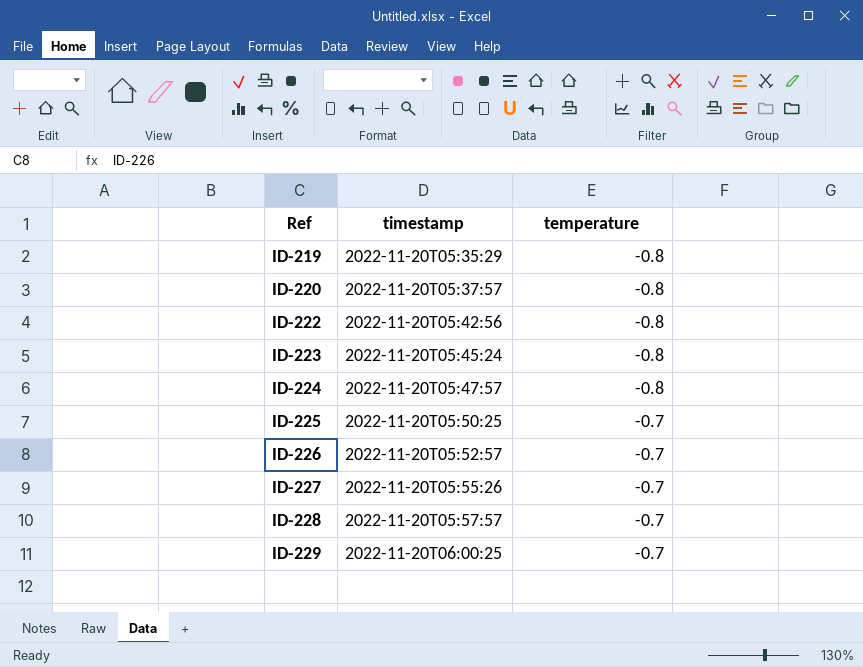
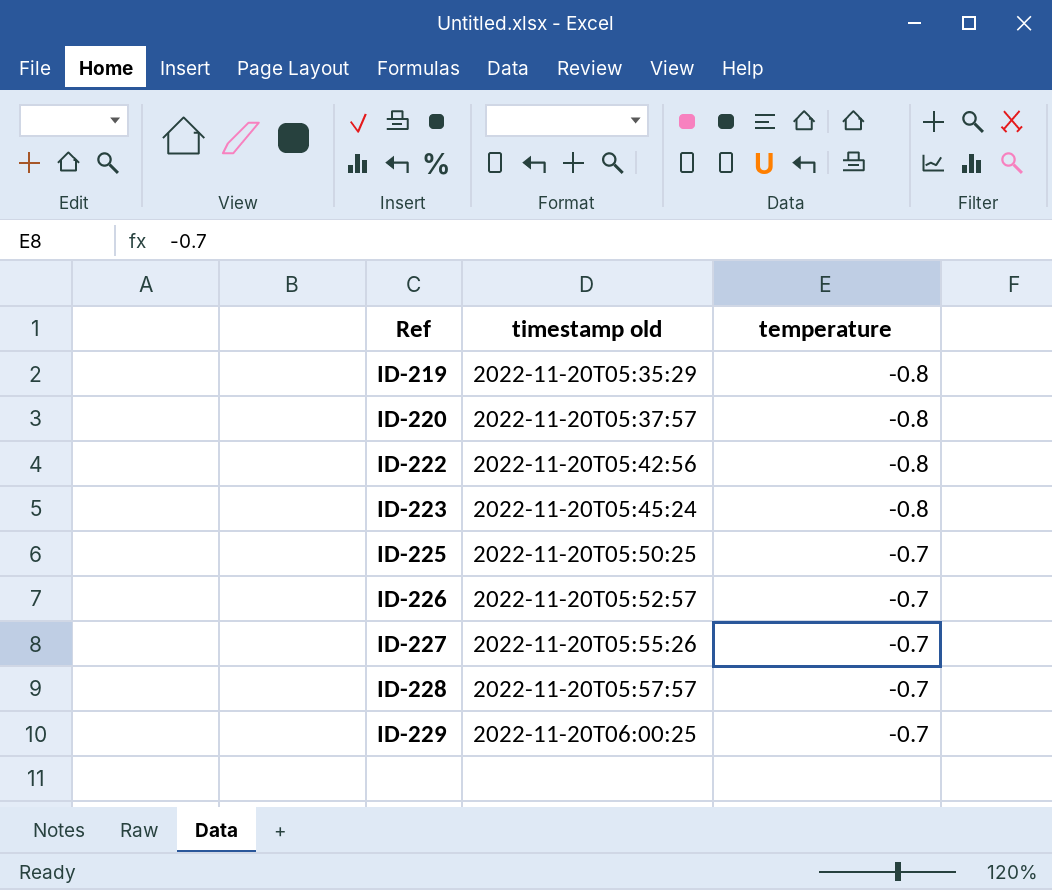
column name: timestamp -> timestamp old
row ID-224: 2022-11-20T05:47:57 | -0.8 -> none

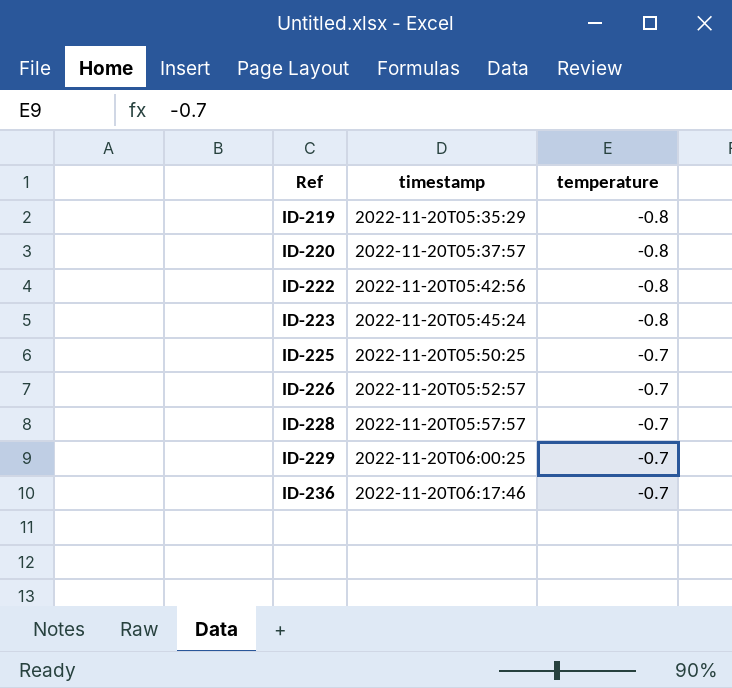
column name: timestamp old -> timestamp
row ID-227: 2022-11-20T05:55:26 | -0.7 -> none
row ID-236: none -> 2022-11-20T06:17:46 | -0.7

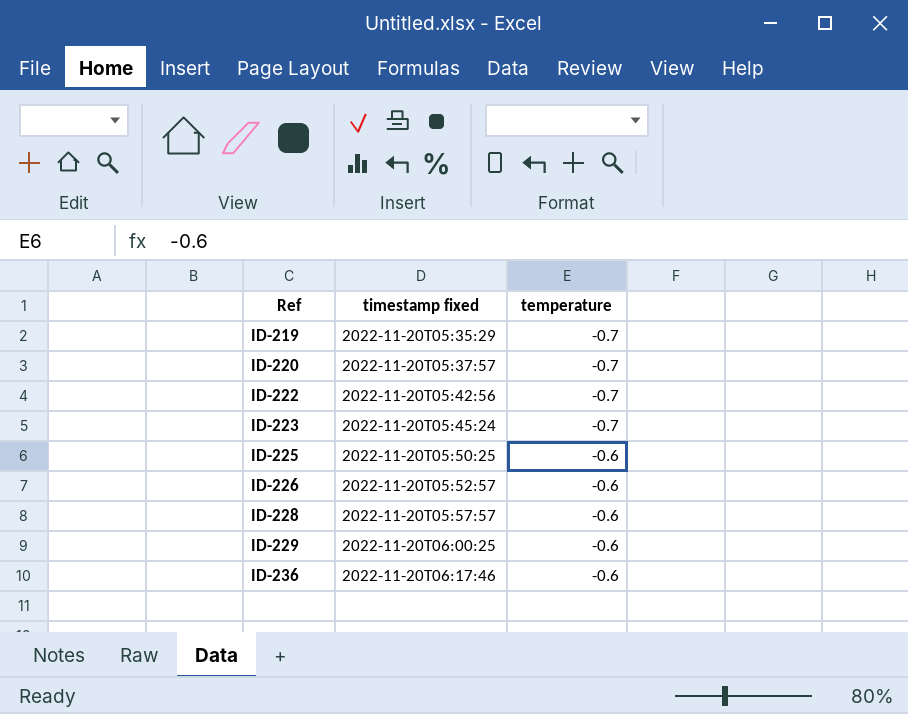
column name: timestamp -> timestamp fixed
ID-219 | temperature: -0.8 -> -0.7
ID-220 | temperature: -0.8 -> -0.7
ID-222 | temperature: -0.8 -> -0.7
ID-223 | temperature: -0.8 -> -0.7
ID-225 | temperature: -0.7 -> -0.6
ID-226 | temperature: -0.7 -> -0.6
ID-228 | temperature: -0.7 -> -0.6
ID-229 | temperature: -0.7 -> -0.6
ID-236 | temperature: -0.7 -> -0.6

